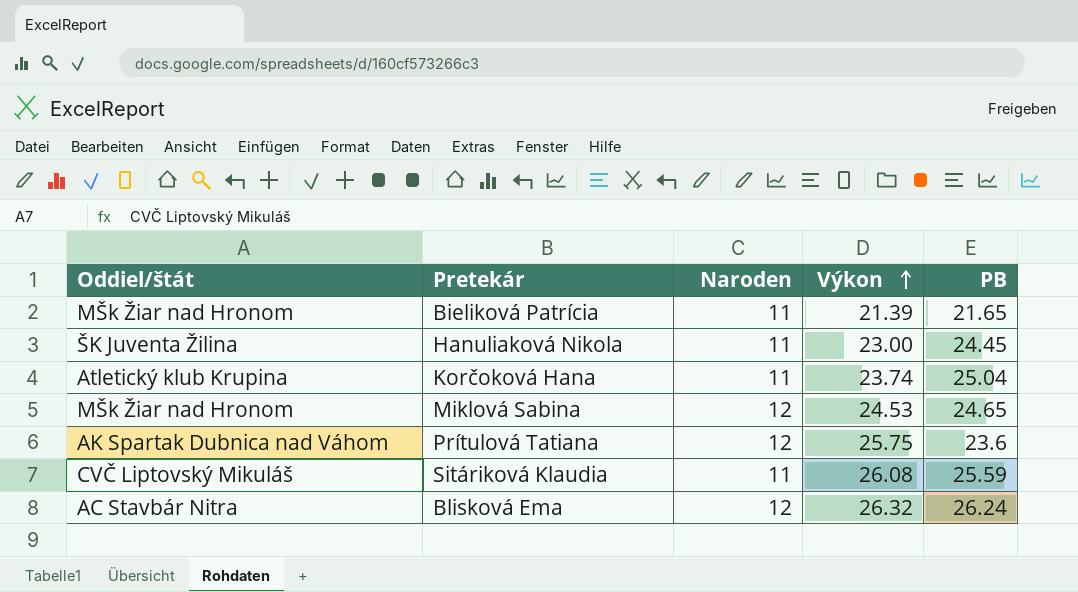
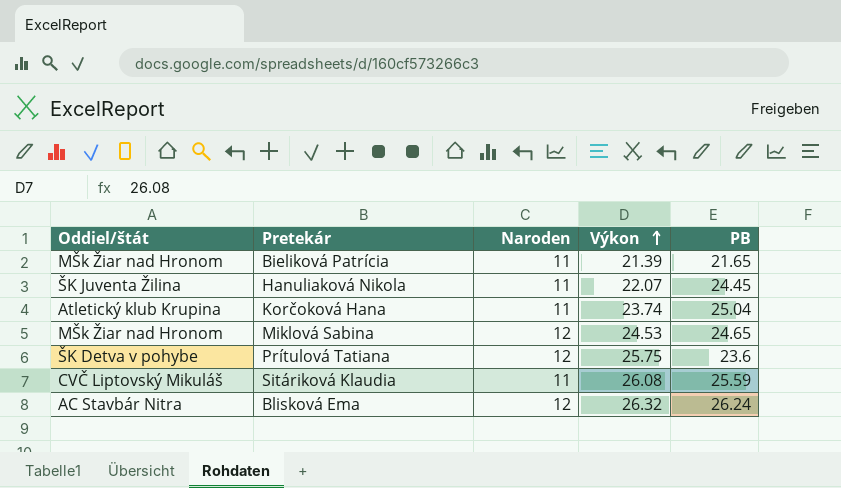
Hanuliaková Nikola | Výkon: 23.00 -> 22.07
Prítulová Tatiana | Oddiel/štát: AK Spartak Dubnica nad Váhom -> ŠK Detva v pohybe

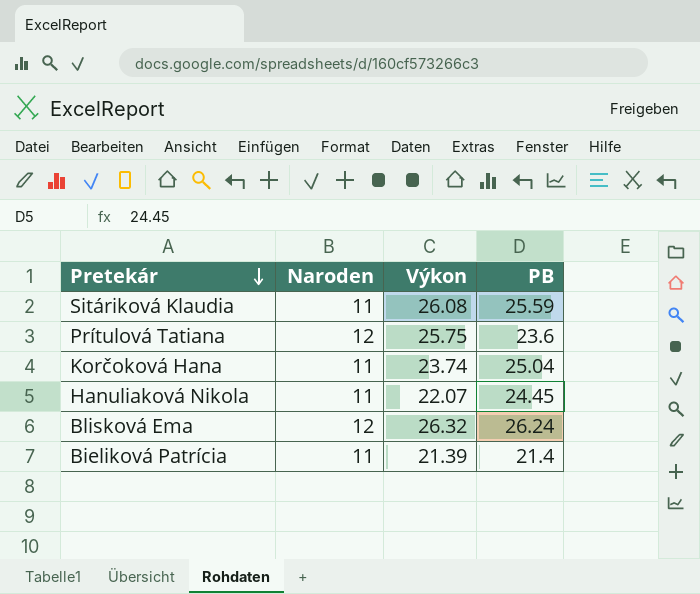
row order: Výkon ascending -> Pretekár descending
column Oddiel/štát | position: 1 -> none
row Miklová Sabina: MŠk Žiar nad Hronom | 12 | 24.53 | 24.65 -> none
Bieliková Patrícia | PB: 21.65 -> 21.4

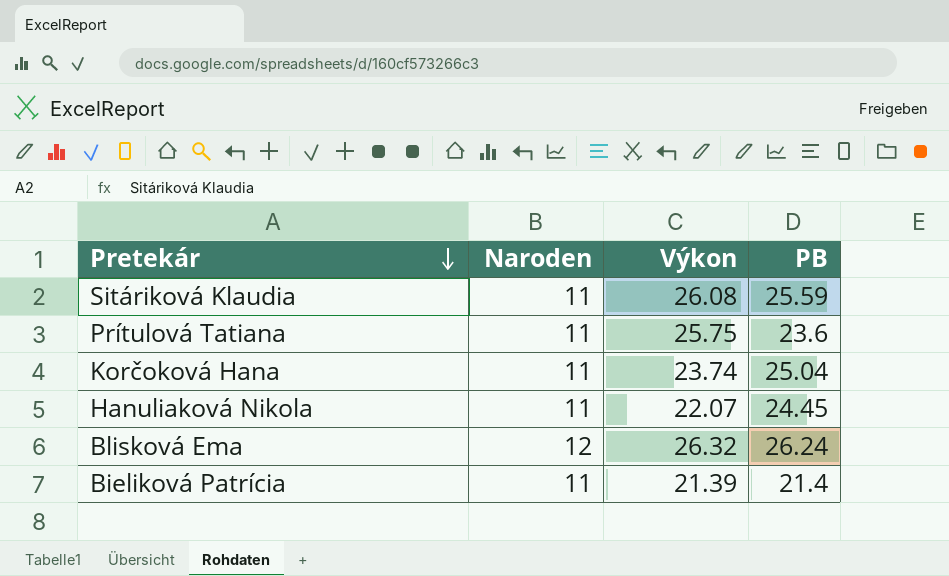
Prítulová Tatiana | Naroden: 12 -> 11

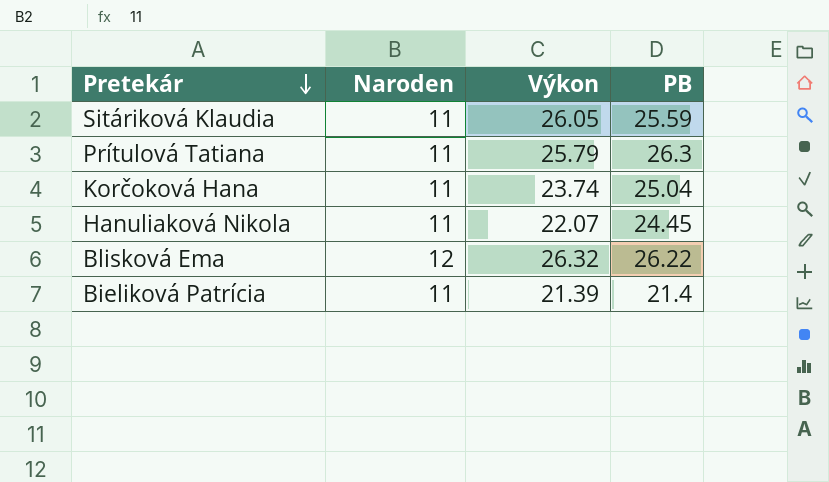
Sitáriková Klaudia | Výkon: 26.08 -> 26.05
Prítulová Tatiana | Výkon: 25.75 -> 25.79
Prítulová Tatiana | PB: 23.6 -> 26.3
Blisková Ema | PB: 26.24 -> 26.22

